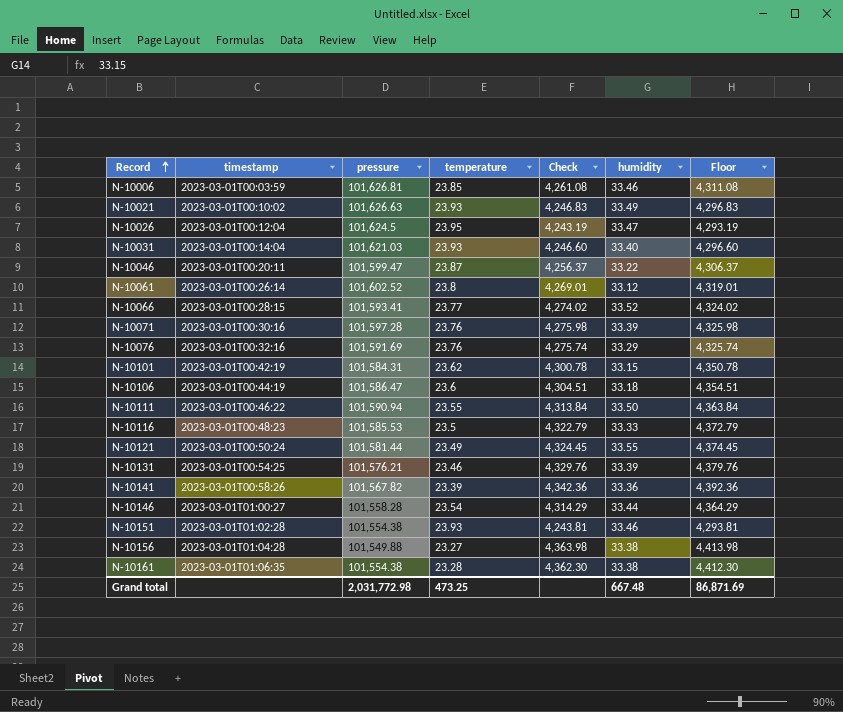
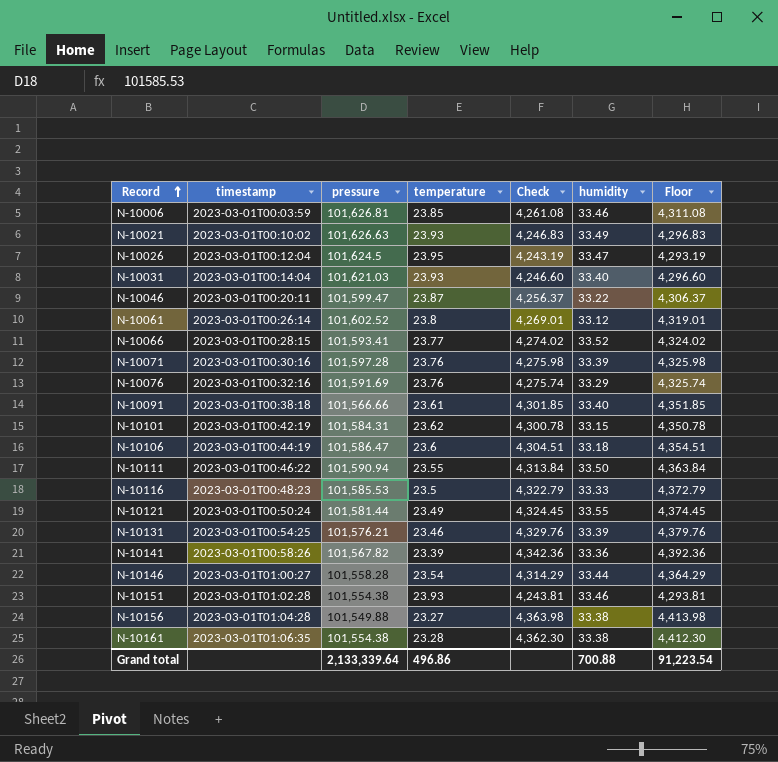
row N-10091: none -> 2023-03-01T00:38:18 | 101,566.66 | 23.61 | 4,301.85 | 33.40 | 4,351.85
Grand total | pressure: 2,031,772.98 -> 2,133,339.64
Grand total | temperature: 473.25 -> 496.86
Grand total | humidity: 667.48 -> 700.88
Grand total | Floor: 86,871.69 -> 91,223.54

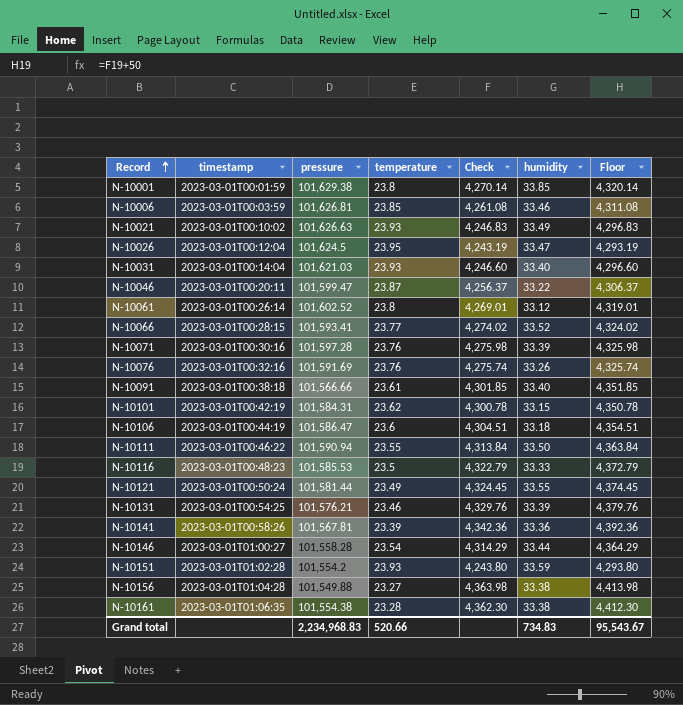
row N-10001: none -> 2023-03-01T00:01:59 | 101,629.38 | 23.8 | 4,270.14 | 33.85 | 4,320.14
N-10076 | humidity: 33.29 -> 33.26
N-10141 | pressure: 101,567.82 -> 101,567.81
N-10151 | pressure: 101,554.38 -> 101,554.2
N-10151 | Check: 4,243.81 -> 4,243.80
N-10151 | humidity: 33.46 -> 33.59
N-10151 | Floor: 4,293.81 -> 4,293.80
Grand total | pressure: 2,133,339.64 -> 2,234,968.83
Grand total | temperature: 496.86 -> 520.66
Grand total | humidity: 700.88 -> 734.83
Grand total | Floor: 91,223.54 -> 95,543.67

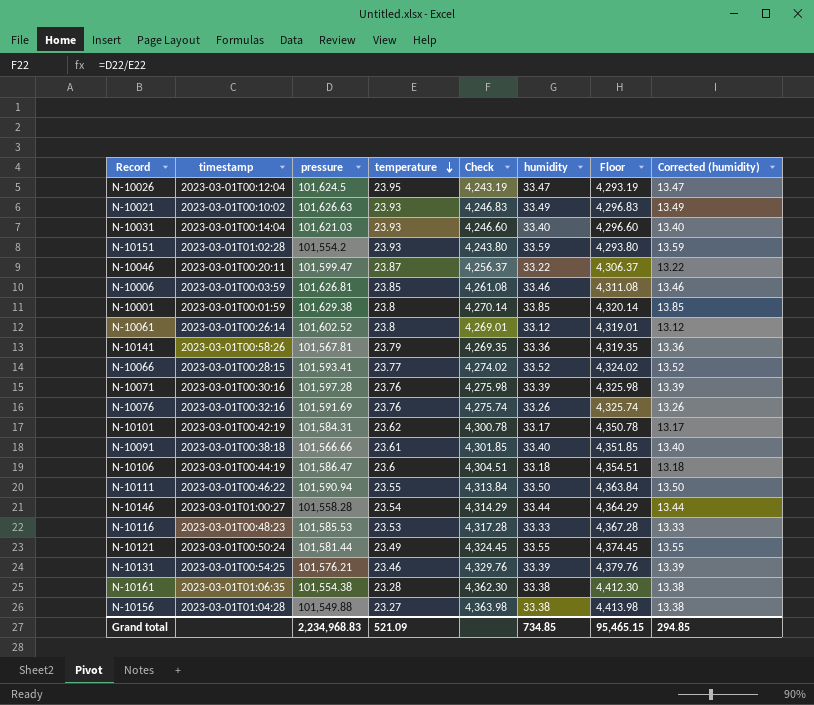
row order: Record ascending -> temperature descending
column Corrected (humidity) | formula: none -> [humidity] - 20
N-10141 | temperature: 23.39 -> 23.79
N-10141 | Check: 4,342.36 -> 4,269.35
N-10141 | Floor: 4,392.36 -> 4,319.35
N-10101 | humidity: 33.15 -> 33.17
N-10116 | temperature: 23.5 -> 23.53
N-10116 | Check: 4,322.79 -> 4,317.28
N-10116 | Floor: 4,372.79 -> 4,367.28
Grand total | temperature: 520.66 -> 521.09
Grand total | humidity: 734.83 -> 734.85
Grand total | Floor: 95,543.67 -> 95,465.15

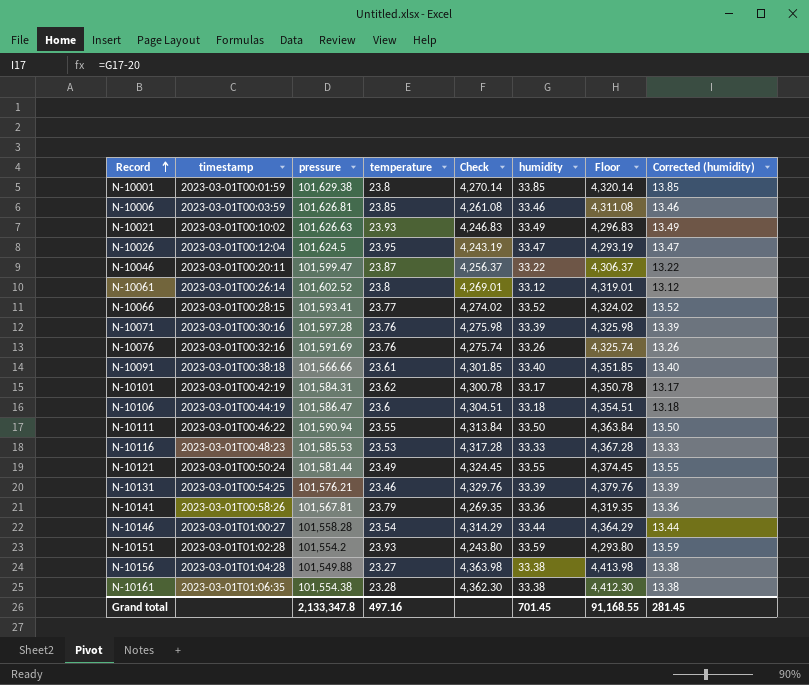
row order: temperature descending -> Record ascending
row N-10031: 2023-03-01T00:14:04 | 101,621.03 | 23.93 | 4,246.60 | 33.40 | 4,296.60 | 13.40 -> none
Grand total | pressure: 2,234,968.83 -> 2,133,347.8
Grand total | temperature: 521.09 -> 497.16
Grand total | humidity: 734.85 -> 701.45
Grand total | Floor: 95,465.15 -> 91,168.55
Grand total | Corrected (humidity): 294.85 -> 281.45

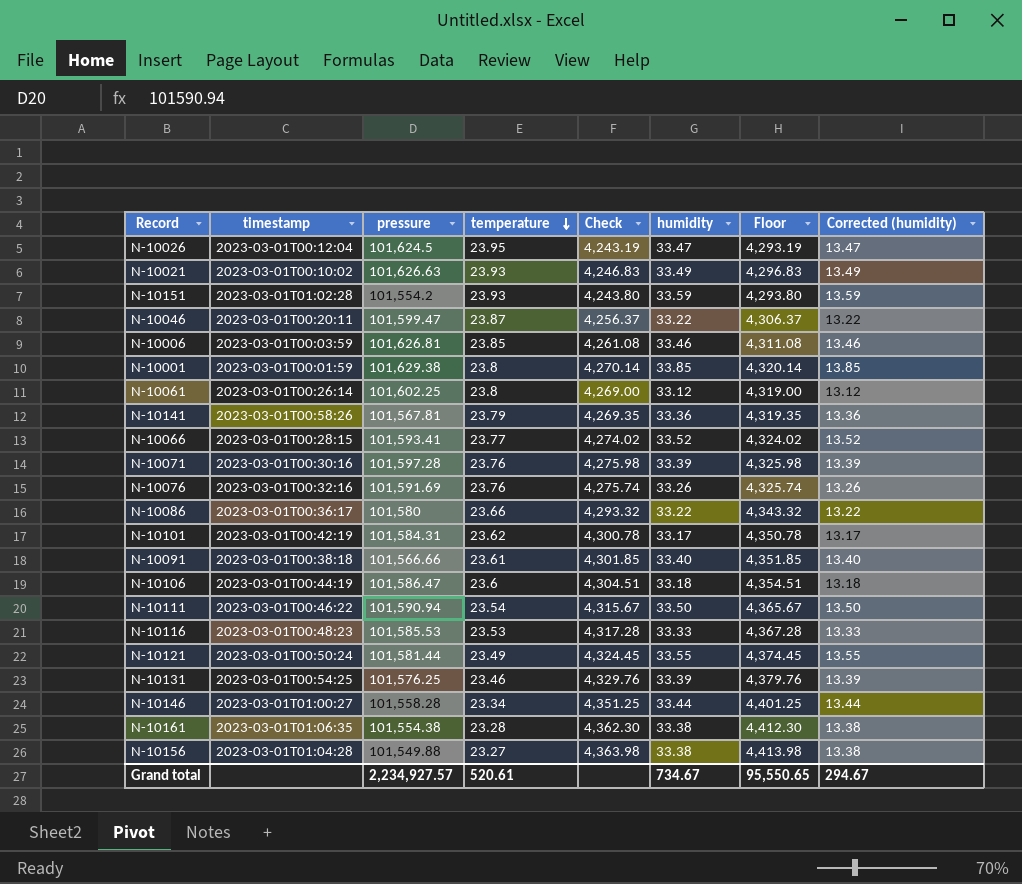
row order: Record ascending -> temperature descending
N-10061 | pressure: 101,602.52 -> 101,602.25
N-10061 | Check: 4,269.01 -> 4,269.00
N-10061 | Floor: 4,319.01 -> 4,319.00
row N-10086: none -> 2023-03-01T00:36:17 | 101,580 | 23.66 | 4,293.32 | 33.22 | 4,343.32 | 13.22
N-10111 | temperature: 23.55 -> 23.54
N-10111 | Check: 4,313.84 -> 4,315.67
N-10111 | Floor: 4,363.84 -> 4,365.67
N-10131 | pressure: 101,576.21 -> 101,576.25
N-10146 | temperature: 23.54 -> 23.34
N-10146 | Check: 4,314.29 -> 4,351.25
N-10146 | Floor: 4,364.29 -> 4,401.25
Grand total | pressure: 2,133,347.8 -> 2,234,927.57
Grand total | temperature: 497.16 -> 520.61
Grand total | humidity: 701.45 -> 734.67
Grand total | Floor: 91,168.55 -> 95,550.65
Grand total | Corrected (humidity): 281.45 -> 294.67

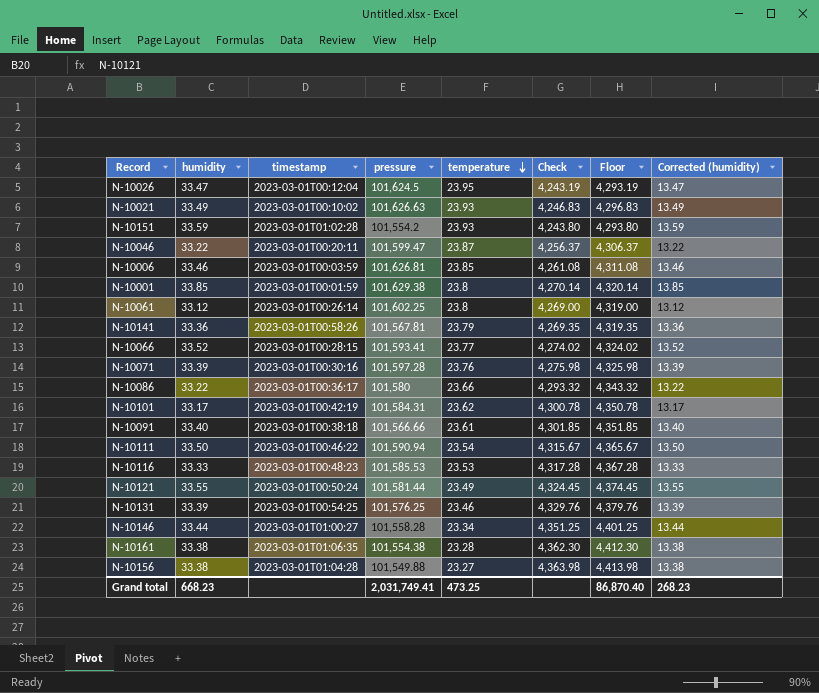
column humidity | position: 6 -> 2
row N-10076: 2023-03-01T00:32:16 | 101,591.69 | 23.76 | 4,275.74 | 33.26 | 4,325.74 | 13.26 -> none
row N-10106: 2023-03-01T00:44:19 | 101,586.47 | 23.6 | 4,304.51 | 33.18 | 4,354.51 | 13.18 -> none
Grand total | humidity: 734.67 -> 668.23
Grand total | pressure: 2,234,927.57 -> 2,031,749.41
Grand total | temperature: 520.61 -> 473.25
Grand total | Floor: 95,550.65 -> 86,870.40
Grand total | Corrected (humidity): 294.67 -> 268.23

